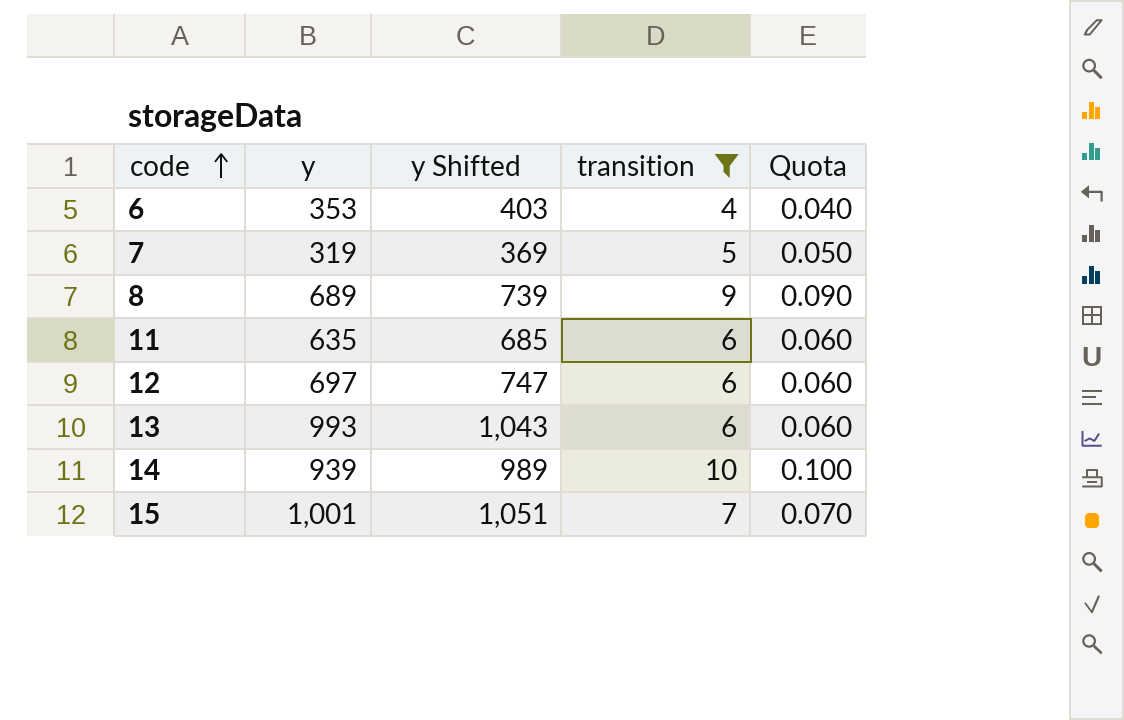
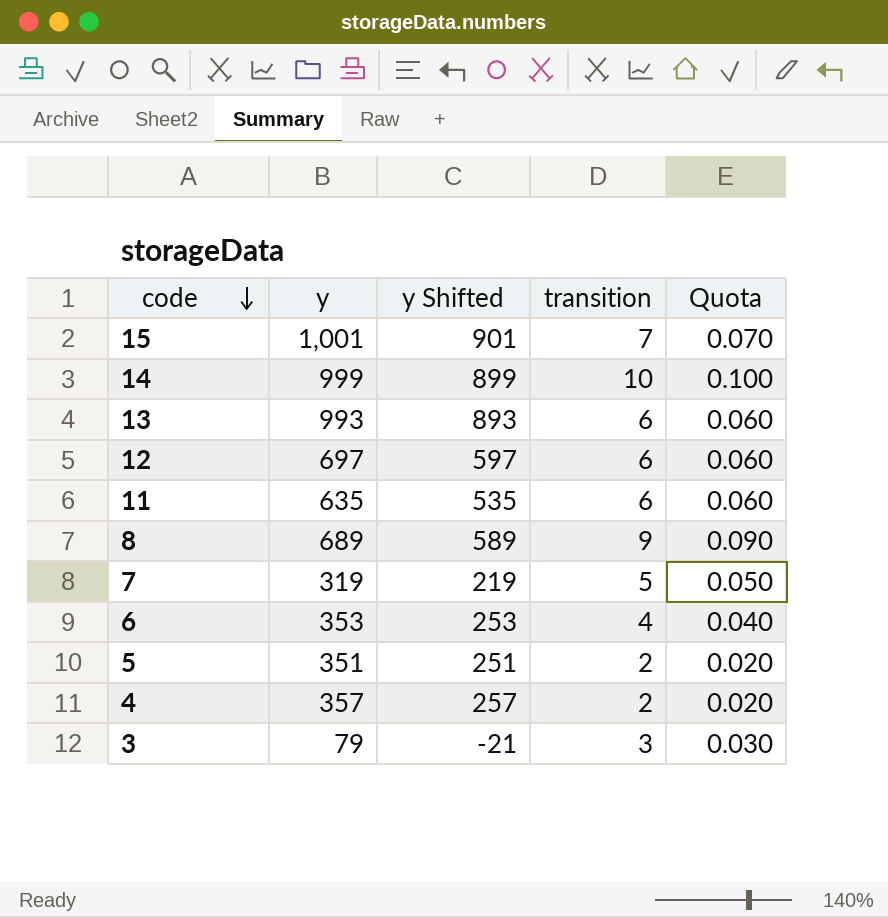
filter: transition >= 4 -> none
row order: code ascending -> code descending
column y Shifted | formula: [y] + 50 -> [y] - 100
14 | y: 939 -> 999

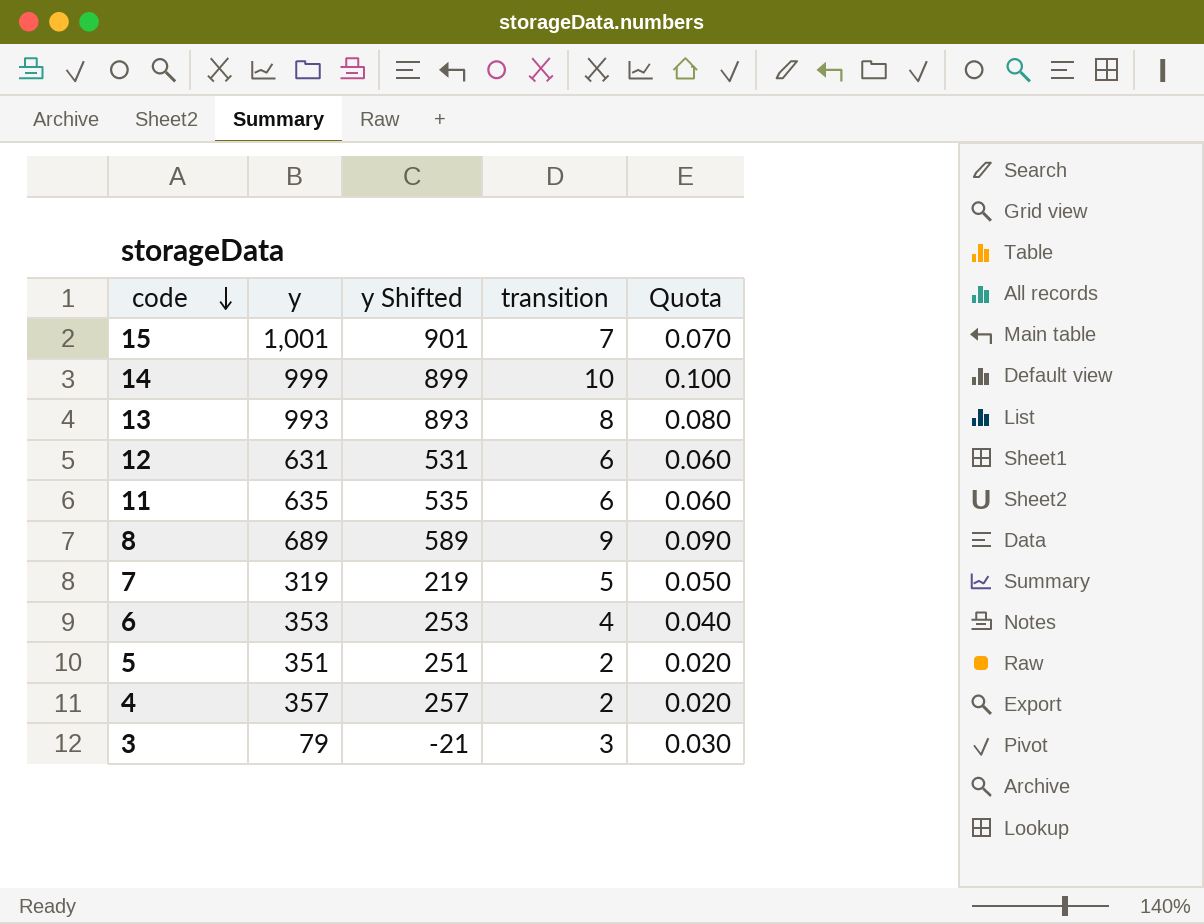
13 | transition: 6 -> 8
13 | Quota: 0.060 -> 0.080
12 | y: 697 -> 631
12 | y Shifted: 597 -> 531

